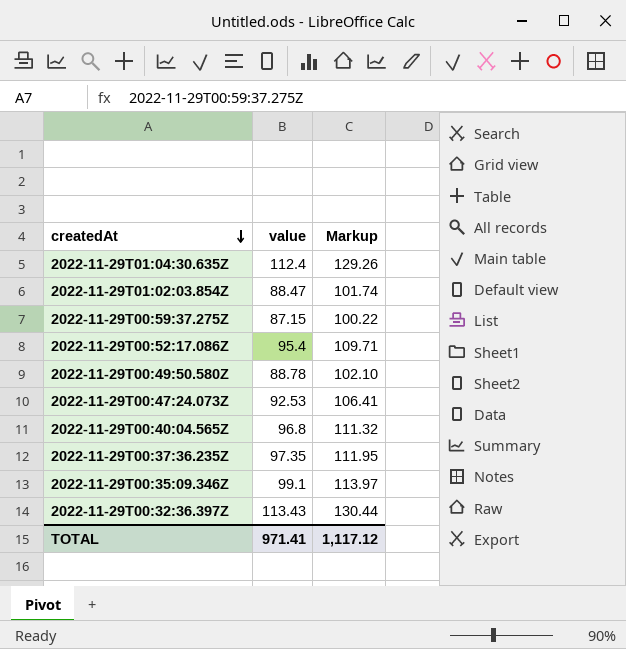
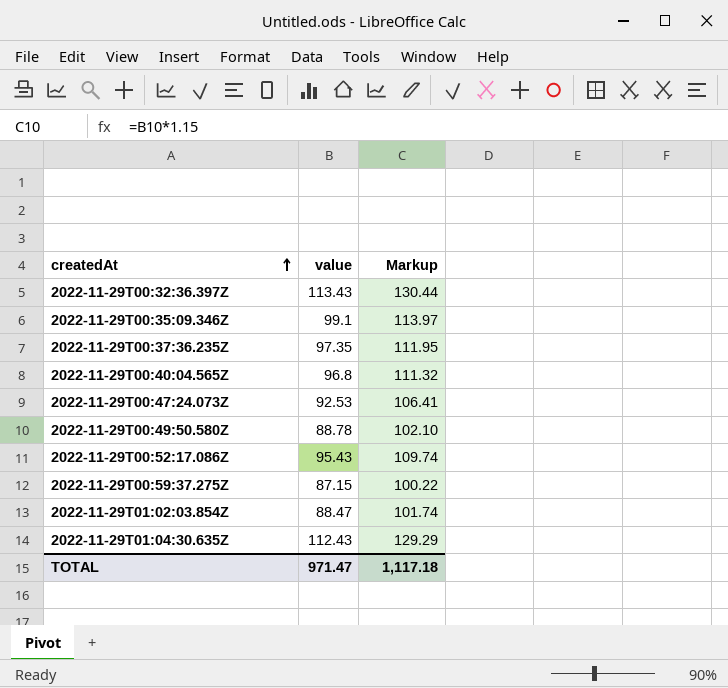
row order: createdAt descending -> createdAt ascending
2022-11-29T00:52:17.086Z | value: 95.4 -> 95.43
2022-11-29T00:52:17.086Z | Markup: 109.71 -> 109.74
2022-11-29T01:04:30.635Z | value: 112.4 -> 112.43
2022-11-29T01:04:30.635Z | Markup: 129.26 -> 129.29
TOTAL | value: 971.41 -> 971.47
TOTAL | Markup: 1,117.12 -> 1,117.18

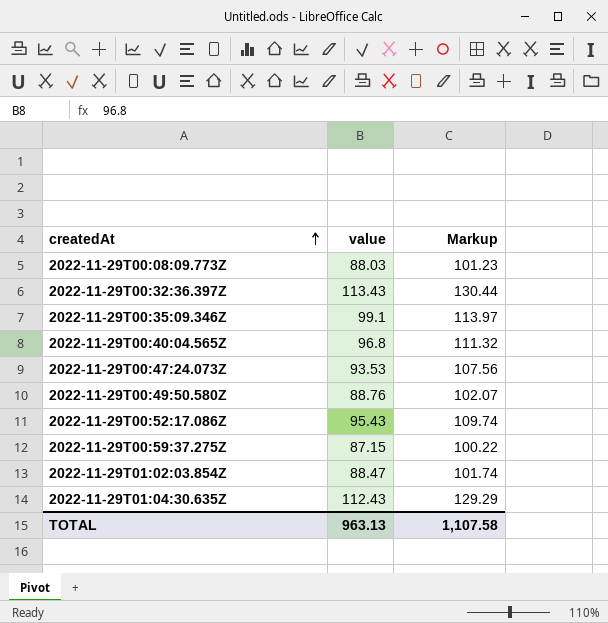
row 2022-11-29T00:37:36.235Z: 97.35 | 111.95 -> none
row 2022-11-29T00:08:09.773Z: none -> 88.03 | 101.23
2022-11-29T00:47:24.073Z | value: 92.53 -> 93.53
2022-11-29T00:47:24.073Z | Markup: 106.41 -> 107.56
2022-11-29T00:49:50.580Z | value: 88.78 -> 88.76
2022-11-29T00:49:50.580Z | Markup: 102.10 -> 102.07
TOTAL | value: 971.47 -> 963.13
TOTAL | Markup: 1,117.18 -> 1,107.58

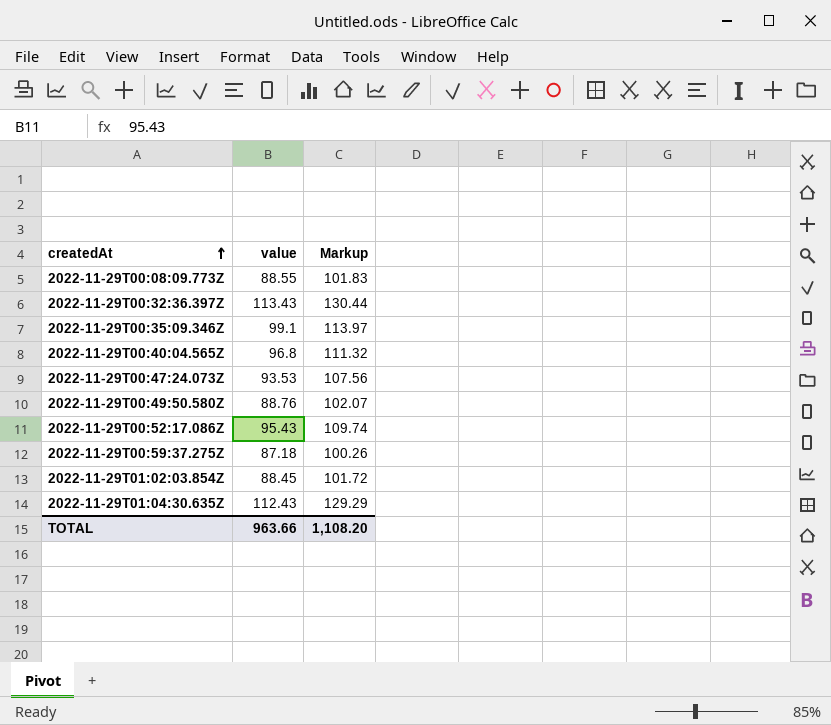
2022-11-29T00:08:09.773Z | value: 88.03 -> 88.55
2022-11-29T00:08:09.773Z | Markup: 101.23 -> 101.83
2022-11-29T00:59:37.275Z | value: 87.15 -> 87.18
2022-11-29T00:59:37.275Z | Markup: 100.22 -> 100.26
2022-11-29T01:02:03.854Z | value: 88.47 -> 88.45
2022-11-29T01:02:03.854Z | Markup: 101.74 -> 101.72
TOTAL | value: 963.13 -> 963.66
TOTAL | Markup: 1,107.58 -> 1,108.20

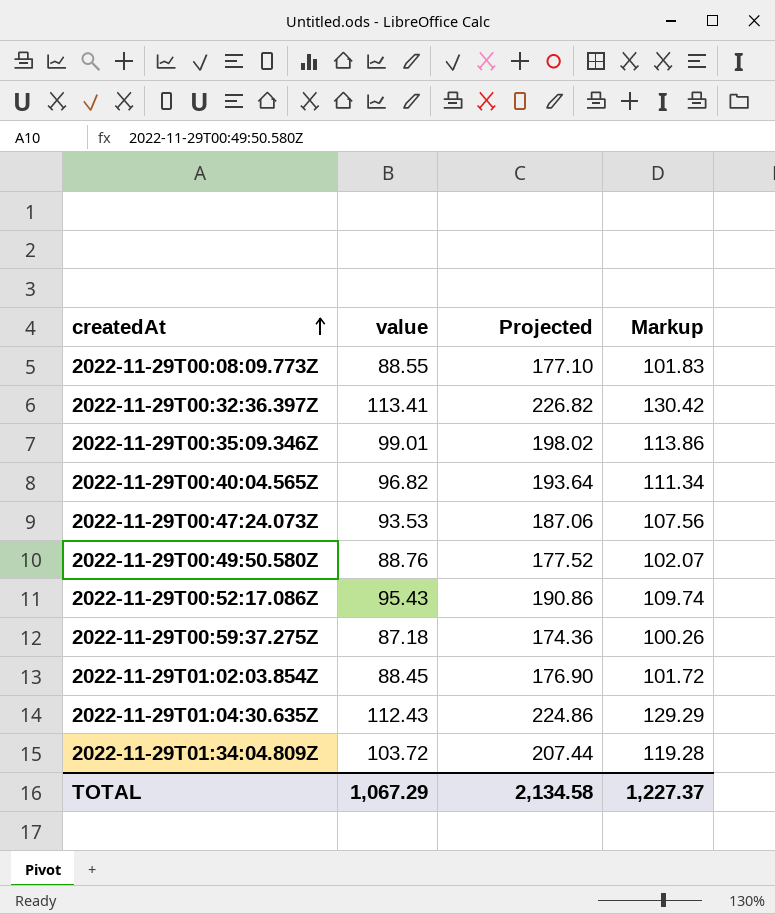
column Projected | formula: none -> [value] * 2
2022-11-29T00:32:36.397Z | value: 113.43 -> 113.41
2022-11-29T00:32:36.397Z | Markup: 130.44 -> 130.42
2022-11-29T00:35:09.346Z | value: 99.1 -> 99.01
2022-11-29T00:35:09.346Z | Markup: 113.97 -> 113.86
2022-11-29T00:40:04.565Z | value: 96.8 -> 96.82
2022-11-29T00:40:04.565Z | Markup: 111.32 -> 111.34
row 2022-11-29T01:34:04.809Z: none -> 103.72 | 207.44 | 119.28
TOTAL | value: 963.66 -> 1,067.29
TOTAL | Markup: 1,108.20 -> 1,227.37

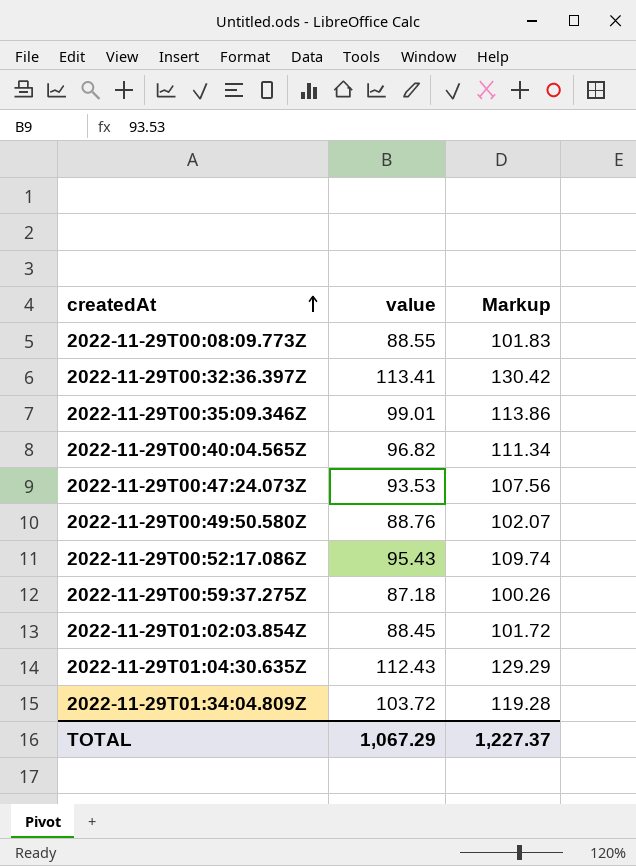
column Projected | formula: [value] * 2 -> none

